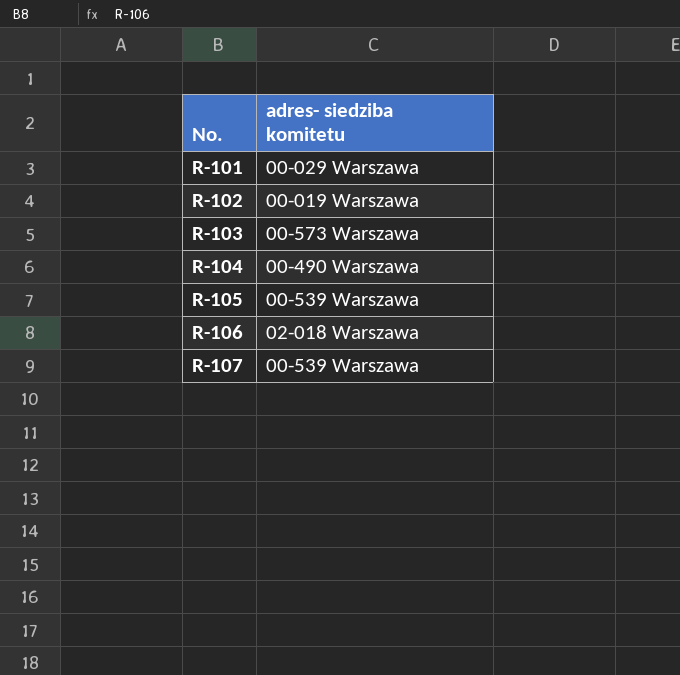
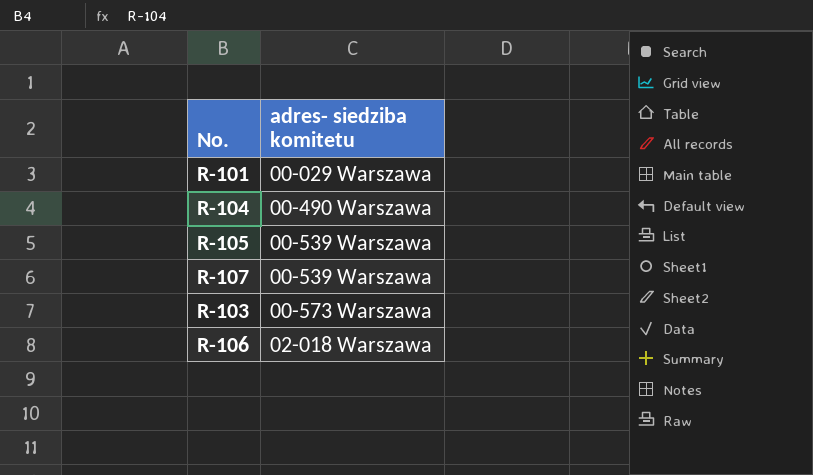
row order: No. ascending -> adres- siedziba komitetu ascending
row R-102: 00-019 Warszawa -> none

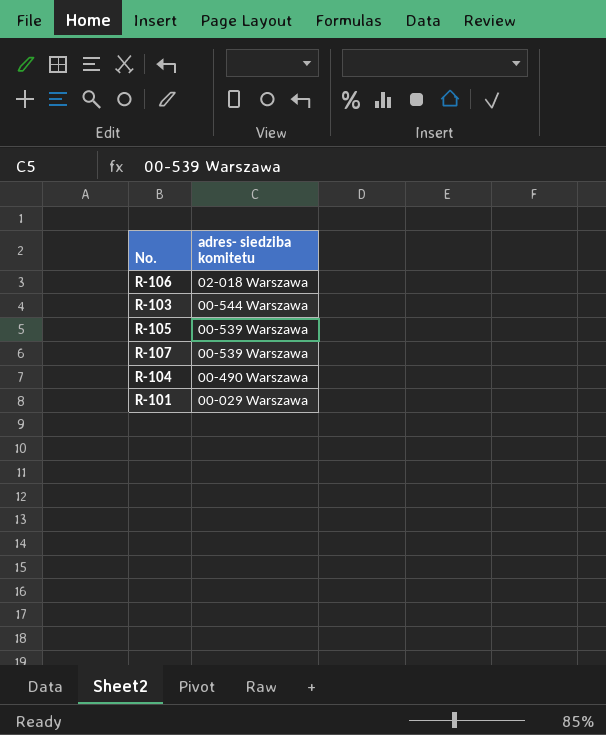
row order: adres- siedziba komitetu ascending -> adres- siedziba komitetu descending
R-103 | adres- siedziba komitetu: 00-573 Warszawa -> 00-544 Warszawa

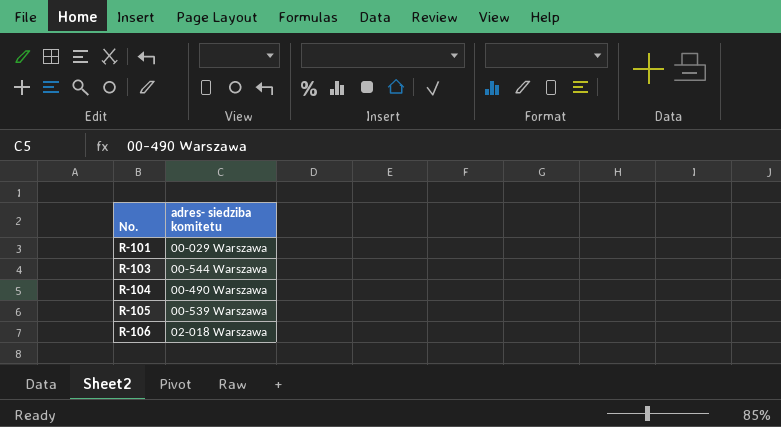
row order: adres- siedziba komitetu descending -> No. ascending
row R-107: 00-539 Warszawa -> none

